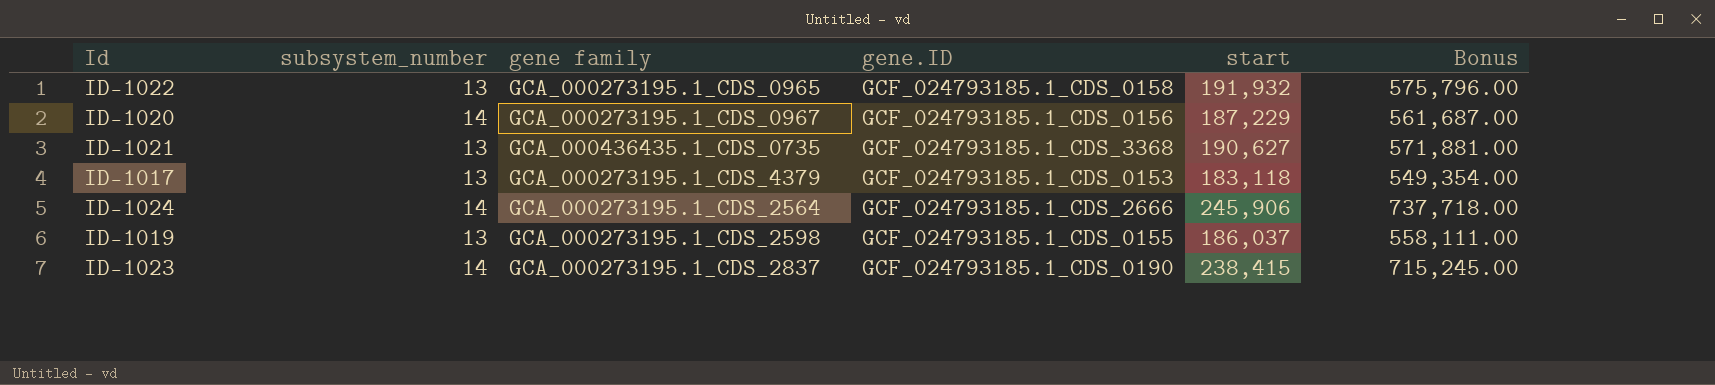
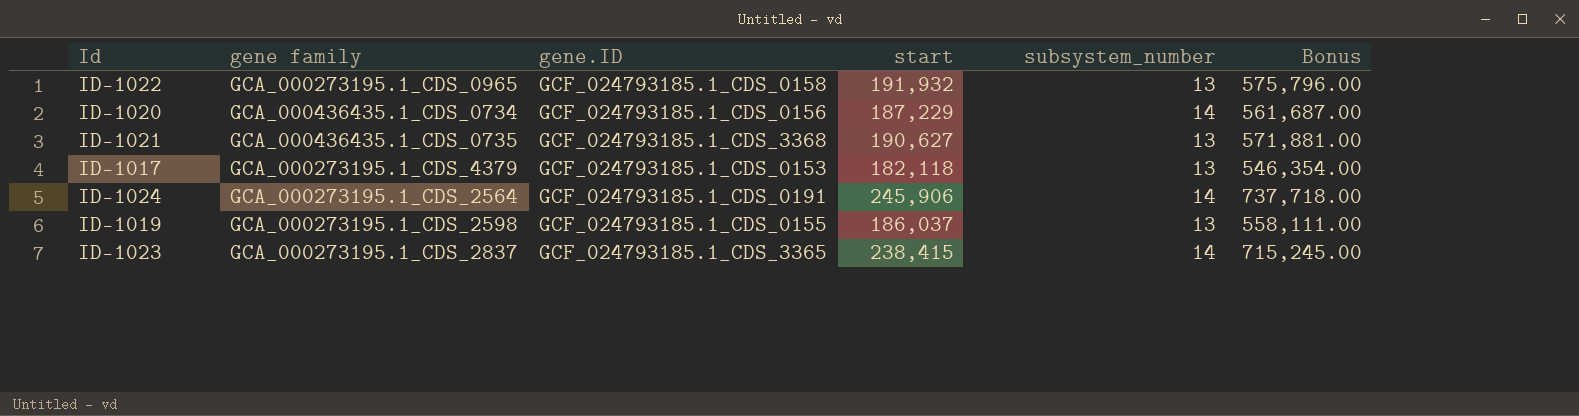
column subsystem_number | position: 2 -> 5
ID-1020 | gene family: GCA_000273195.1_CDS_0967 -> GCA_000436435.1_CDS_0734
ID-1017 | start: 183,118 -> 182,118
ID-1017 | Bonus: 549,354.00 -> 546,354.00
ID-1024 | gene.ID: GCF_024793185.1_CDS_2666 -> GCF_024793185.1_CDS_0191
ID-1023 | gene.ID: GCF_024793185.1_CDS_0190 -> GCF_024793185.1_CDS_3365

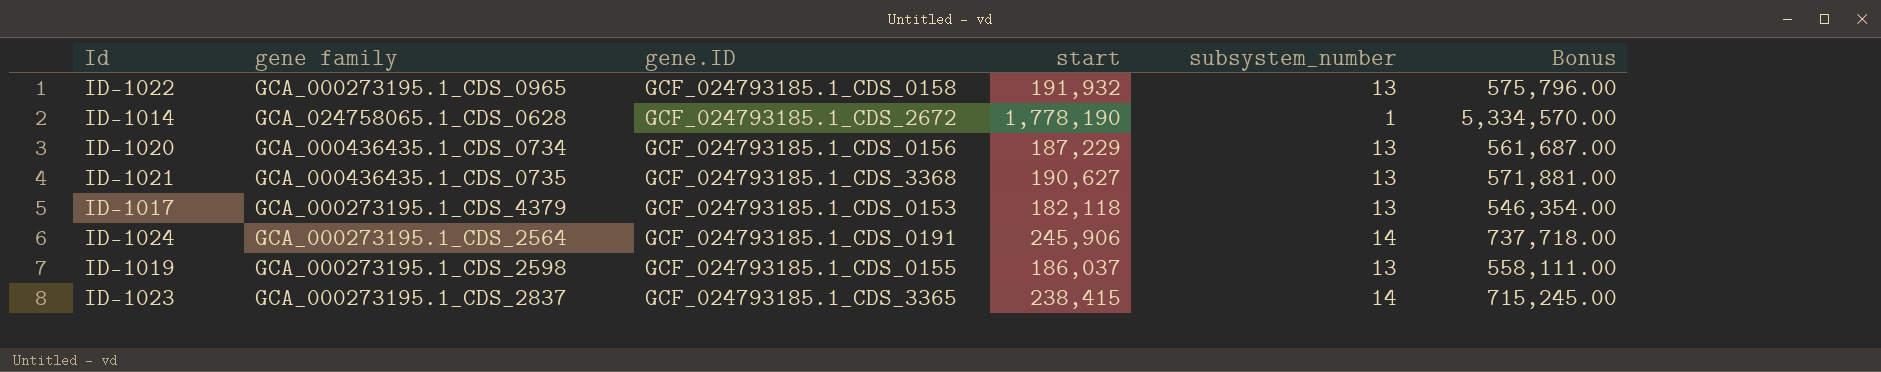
row ID-1014: none -> GCA_024758065.1_CDS_0628 | GCF_024793185.1_CDS_2672 | 1,778,190 | 1 | 5,334,570.00
ID-1020 | subsystem_number: 14 -> 13

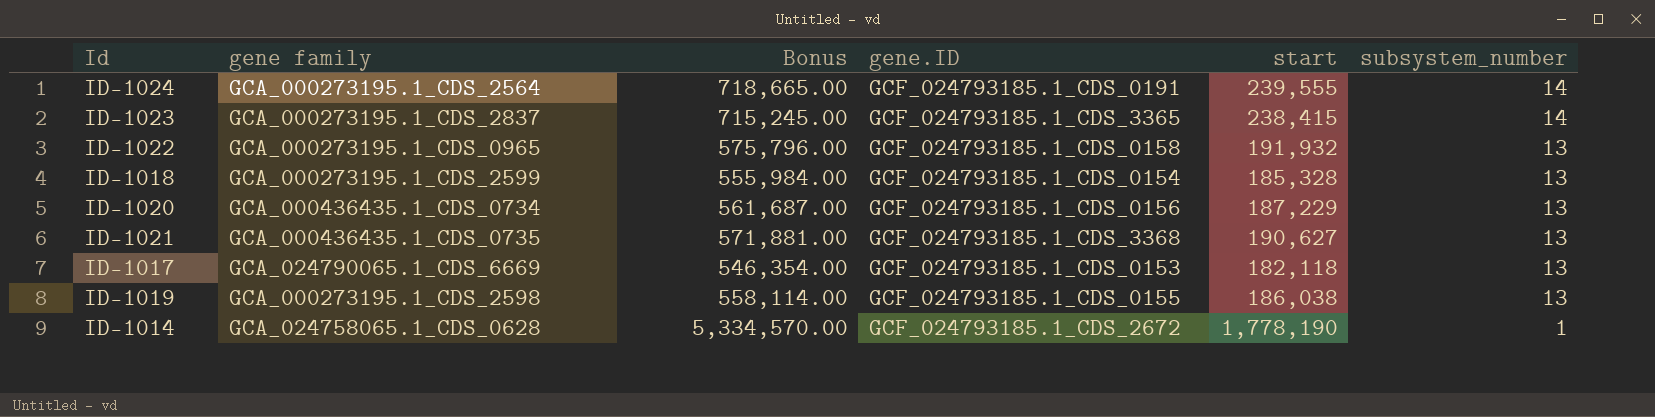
row order: none -> subsystem_number descending
column Bonus | position: 6 -> 3
ID-1024 | Bonus: 737,718.00 -> 718,665.00
ID-1024 | start: 245,906 -> 239,555
row ID-1018: none -> GCA_000273195.1_CDS_2599 | 555,984.00 | GCF_024793185.1_CDS_0154 | 185,328 | 13
ID-1017 | gene family: GCA_000273195.1_CDS_4379 -> GCA_024790065.1_CDS_6669
ID-1019 | Bonus: 558,111.00 -> 558,114.00
ID-1019 | start: 186,037 -> 186,038

